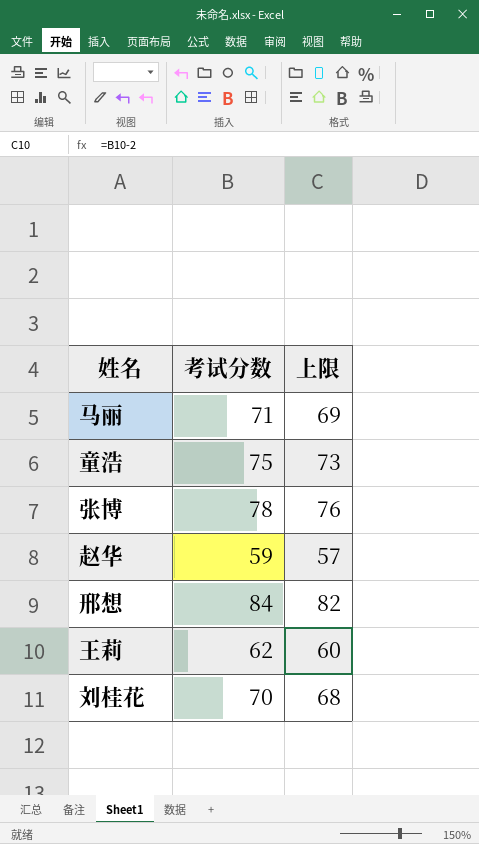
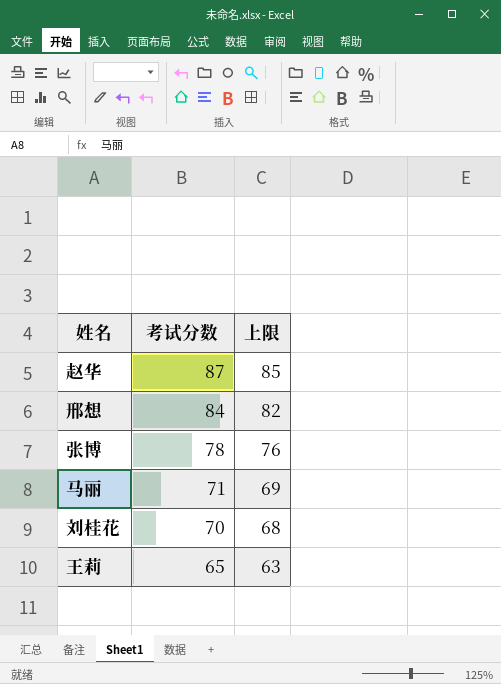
row order: none -> 考试分数 descending
row 童浩: 75 | 73 -> none
赵华 | 考试分数: 59 -> 87
赵华 | 上限: 57 -> 85
王莉 | 考试分数: 62 -> 65
王莉 | 上限: 60 -> 63

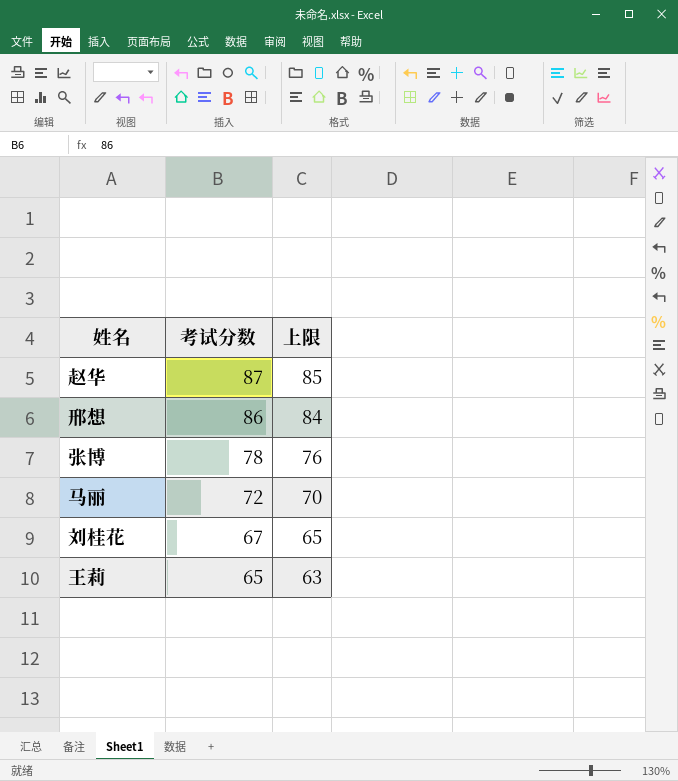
邢想 | 考试分数: 84 -> 86
邢想 | 上限: 82 -> 84
马丽 | 考试分数: 71 -> 72
马丽 | 上限: 69 -> 70
刘桂花 | 考试分数: 70 -> 67
刘桂花 | 上限: 68 -> 65

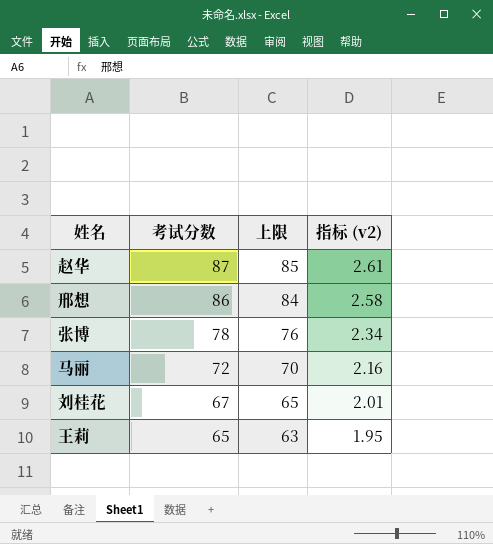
column 指标 (v2) | formula: none -> [考试分数] * 0.03

